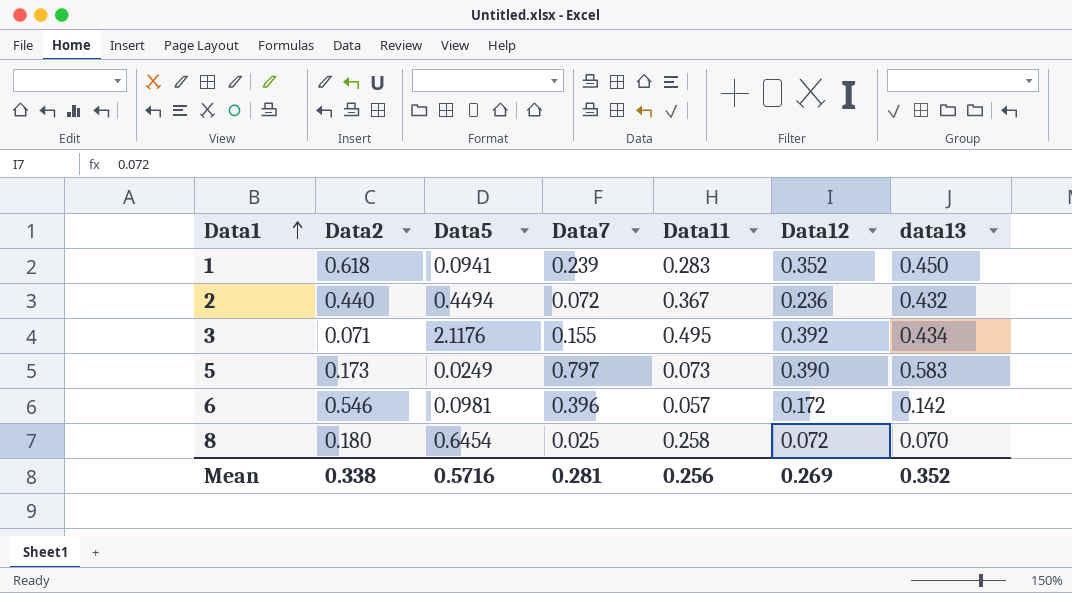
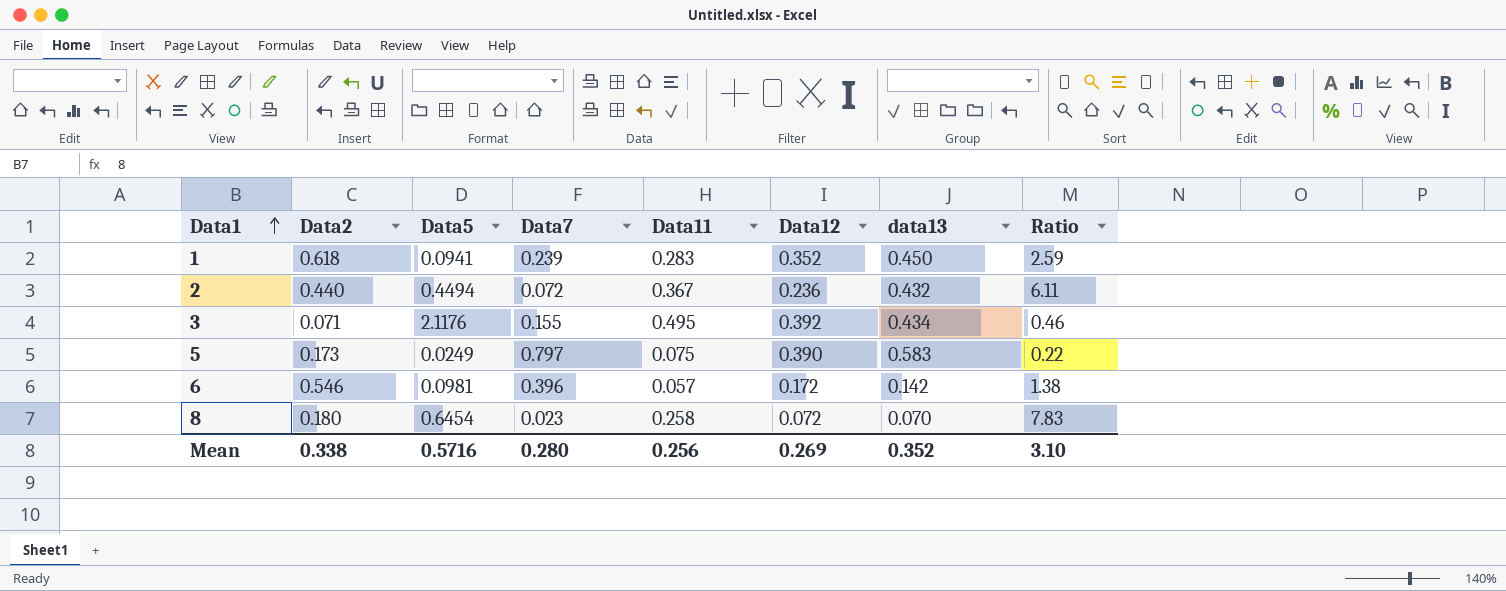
column Ratio | formula: none -> [Data2] / [Data7]
5 | Data11: 0.073 -> 0.075
8 | Data7: 0.025 -> 0.023
Mean | Data7: 0.281 -> 0.280

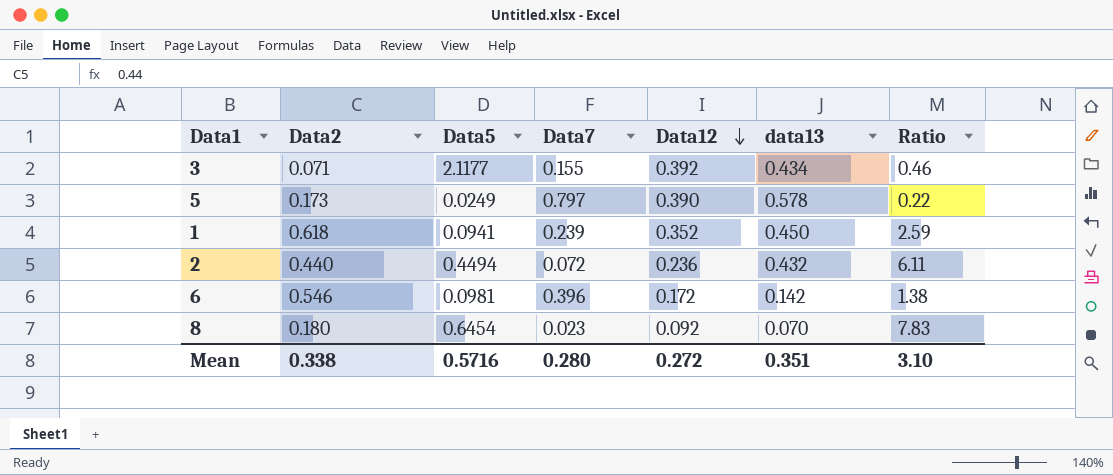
row order: Data1 ascending -> Data12 descending
column Data11 | position: 5 -> none
3 | Data5: 2.1176 -> 2.1177
5 | data13: 0.583 -> 0.578
8 | Data12: 0.072 -> 0.092
Mean | Data12: 0.269 -> 0.272
Mean | data13: 0.352 -> 0.351

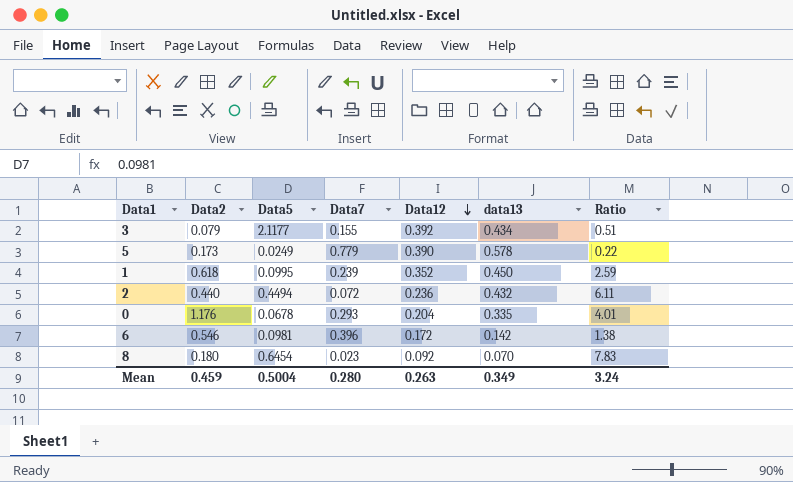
3 | Data2: 0.071 -> 0.079
3 | Ratio: 0.46 -> 0.51
5 | Data7: 0.797 -> 0.779
1 | Data5: 0.0941 -> 0.0995
row 0: none -> 1.176 | 0.0678 | 0.293 | 0.204 | 0.335 | 4.01
Mean | Data2: 0.338 -> 0.459
Mean | Data5: 0.5716 -> 0.5004
Mean | Data12: 0.272 -> 0.263
Mean | data13: 0.351 -> 0.349
Mean | Ratio: 3.10 -> 3.24

